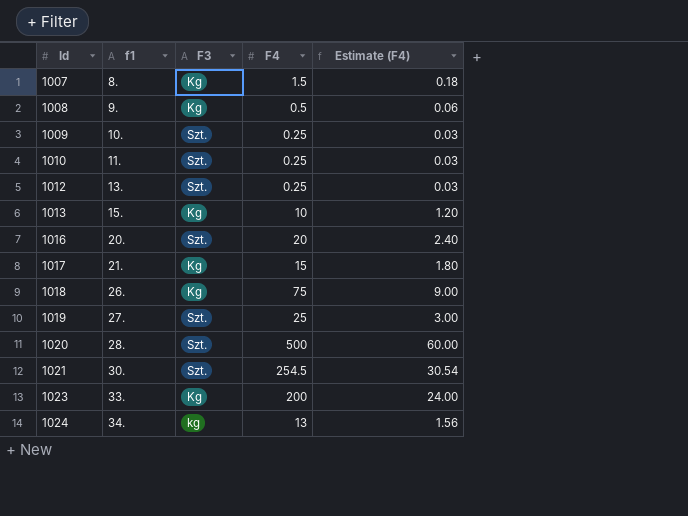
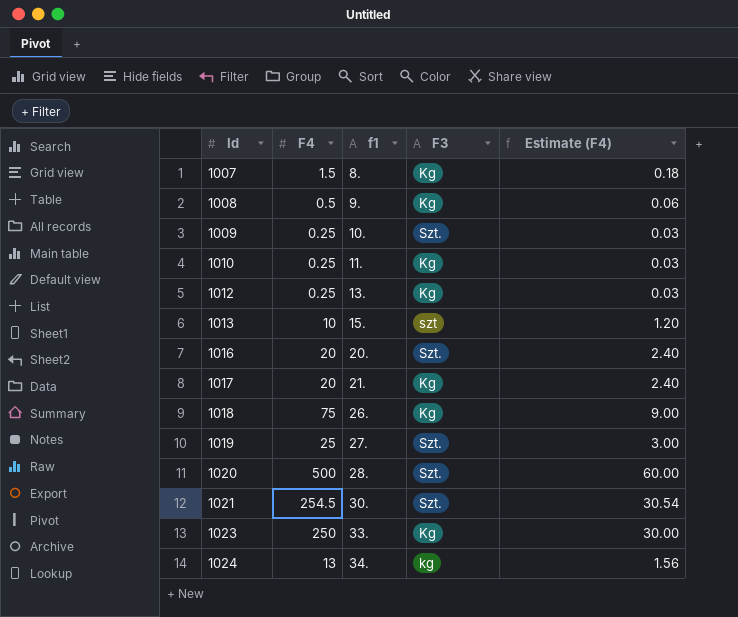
column F4 | position: 4 -> 2
1010 | F3: Szt. -> Kg
1012 | F3: Szt. -> Kg
1013 | F3: Kg -> szt
1017 | F4: 15 -> 20
1017 | Estimate (F4): 1.80 -> 2.40
1023 | F4: 200 -> 250
1023 | Estimate (F4): 24.00 -> 30.00

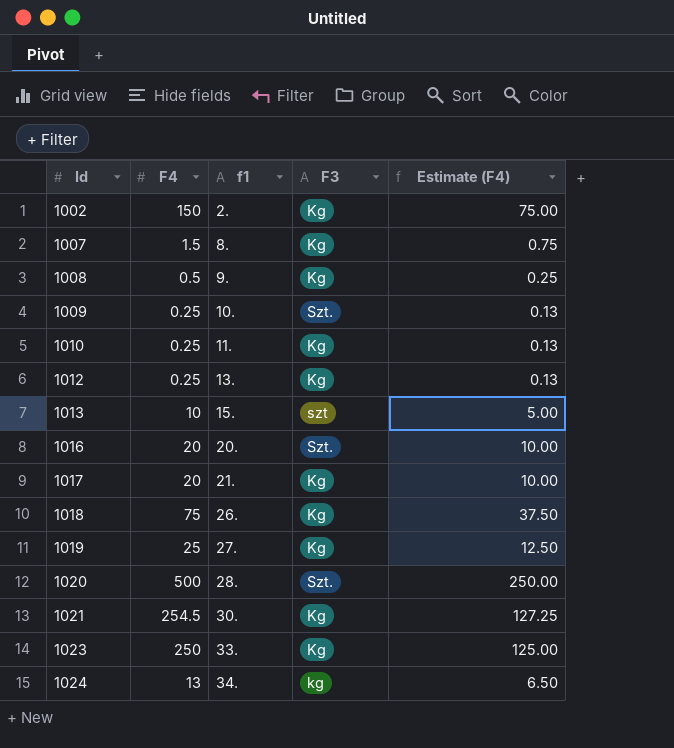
column Estimate (F4) | formula: [F4] * 0.12 -> [F4] * 0.5
row 1002: none -> 150 | 2. | Kg | 75.00
1019 | F3: Szt. -> Kg
1021 | F3: Szt. -> Kg

